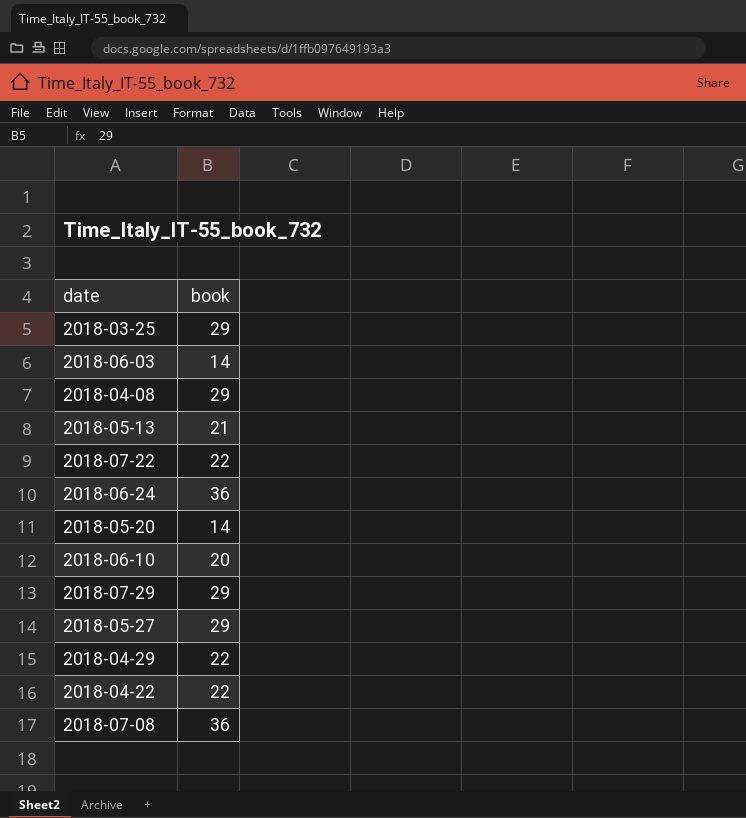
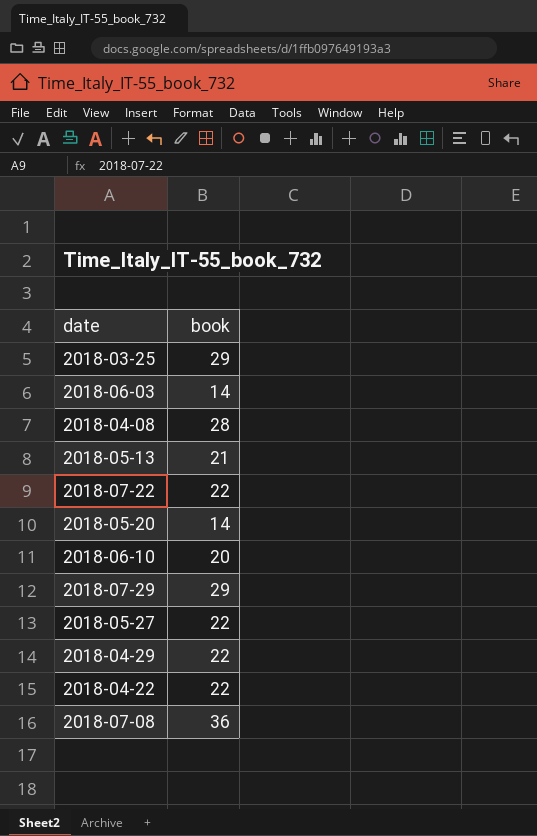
row 2018-06-24: 36 -> none
2018-04-08 | book: 29 -> 28
2018-05-27 | book: 29 -> 22

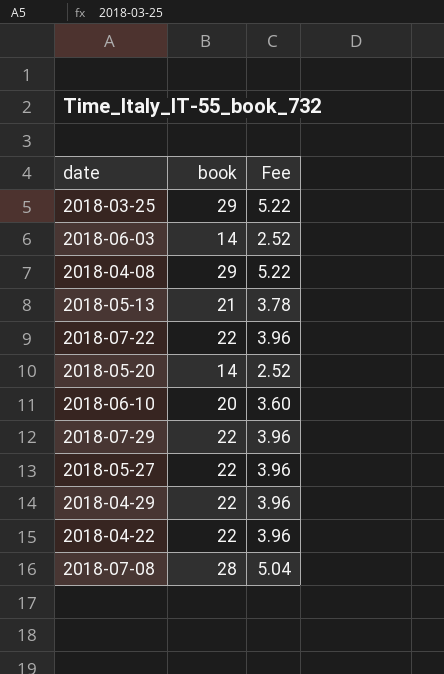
column Fee | formula: none -> [book] * 0.18
2018-04-08 | book: 28 -> 29
2018-07-29 | book: 29 -> 22
2018-07-08 | book: 36 -> 28

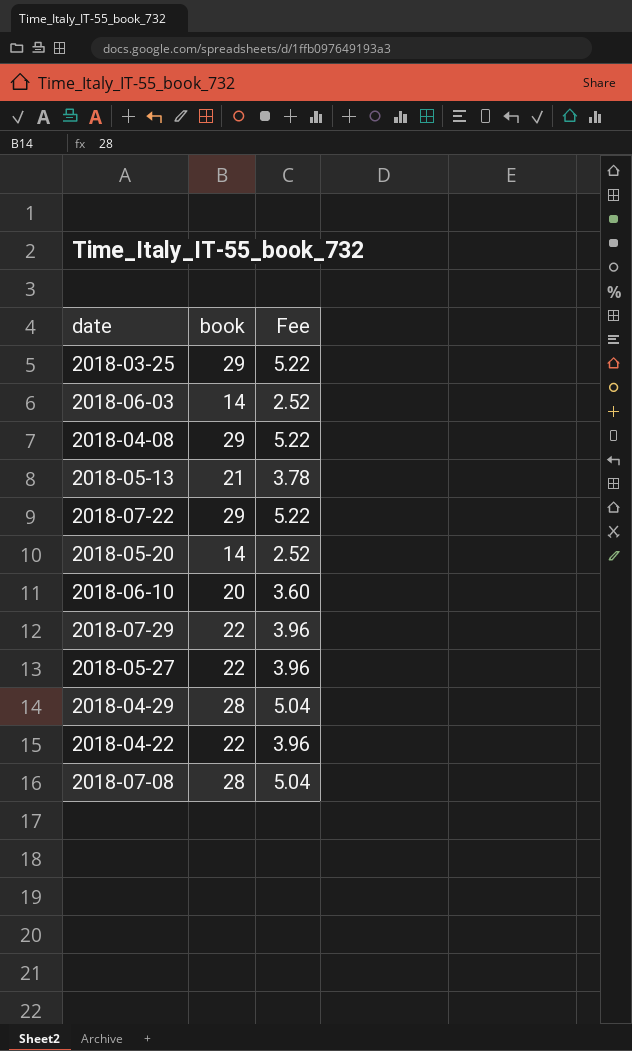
2018-07-22 | book: 22 -> 29
2018-07-22 | Fee: 3.96 -> 5.22
2018-04-29 | book: 22 -> 28
2018-04-29 | Fee: 3.96 -> 5.04

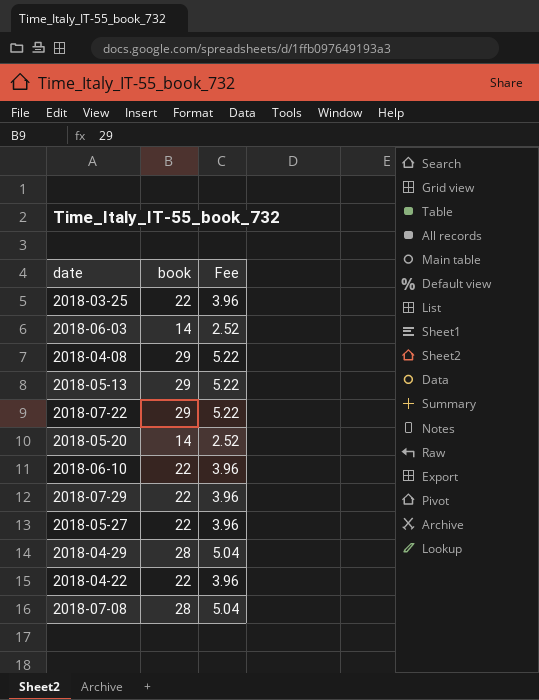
2018-03-25 | book: 29 -> 22
2018-03-25 | Fee: 5.22 -> 3.96
2018-05-13 | book: 21 -> 29
2018-05-13 | Fee: 3.78 -> 5.22
2018-06-10 | book: 20 -> 22
2018-06-10 | Fee: 3.60 -> 3.96

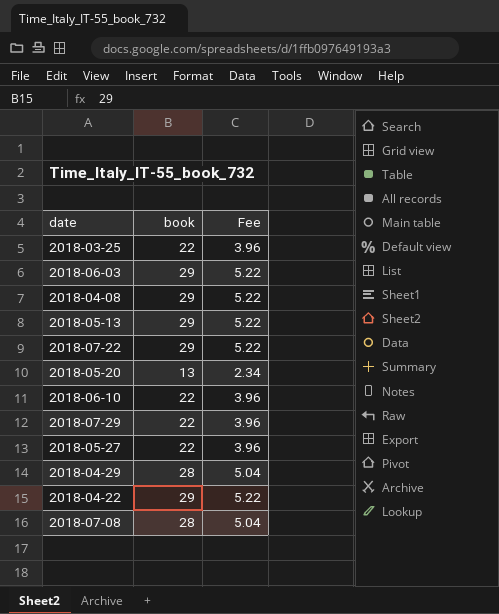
2018-06-03 | book: 14 -> 29
2018-06-03 | Fee: 2.52 -> 5.22
2018-05-20 | book: 14 -> 13
2018-05-20 | Fee: 2.52 -> 2.34
2018-04-22 | book: 22 -> 29
2018-04-22 | Fee: 3.96 -> 5.22

